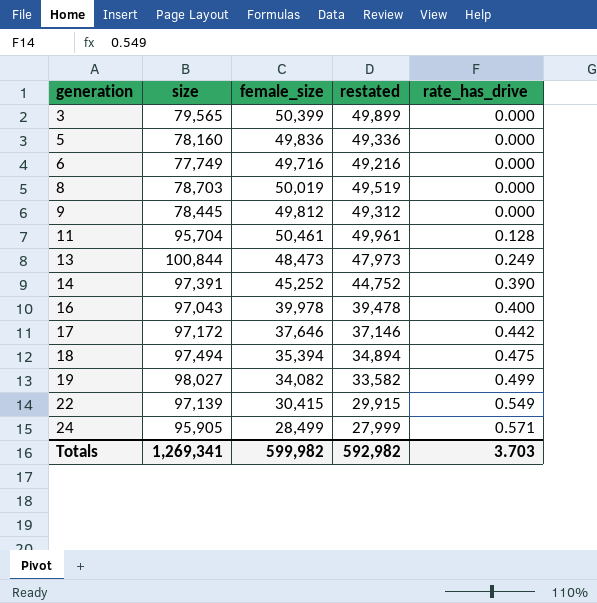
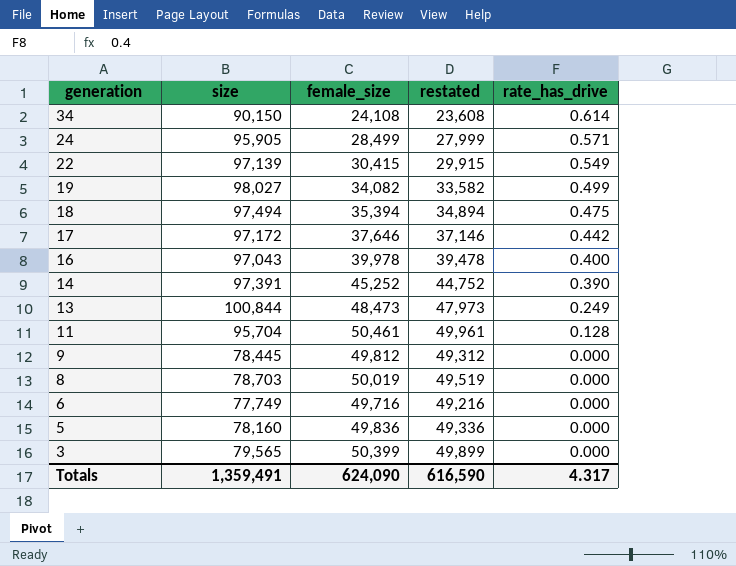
row order: generation ascending -> generation descending
row 34: none -> 90,150 | 24,108 | 23,608 | 0.614
Totals | size: 1,269,341 -> 1,359,491
Totals | female_size: 599,982 -> 624,090
Totals | restated: 592,982 -> 616,590
Totals | rate_has_drive: 3.703 -> 4.317

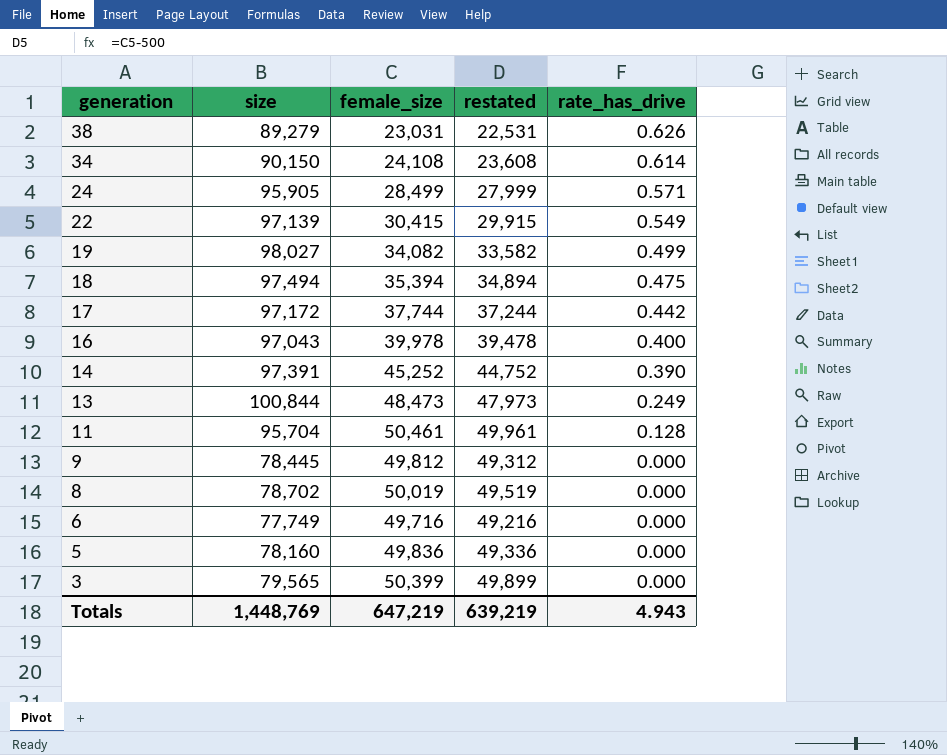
row 38: none -> 89,279 | 23,031 | 22,531 | 0.626
17 | female_size: 37,646 -> 37,744
17 | restated: 37,146 -> 37,244
8 | size: 78,703 -> 78,702
Totals | size: 1,359,491 -> 1,448,769
Totals | female_size: 624,090 -> 647,219
Totals | restated: 616,590 -> 639,219
Totals | rate_has_drive: 4.317 -> 4.943

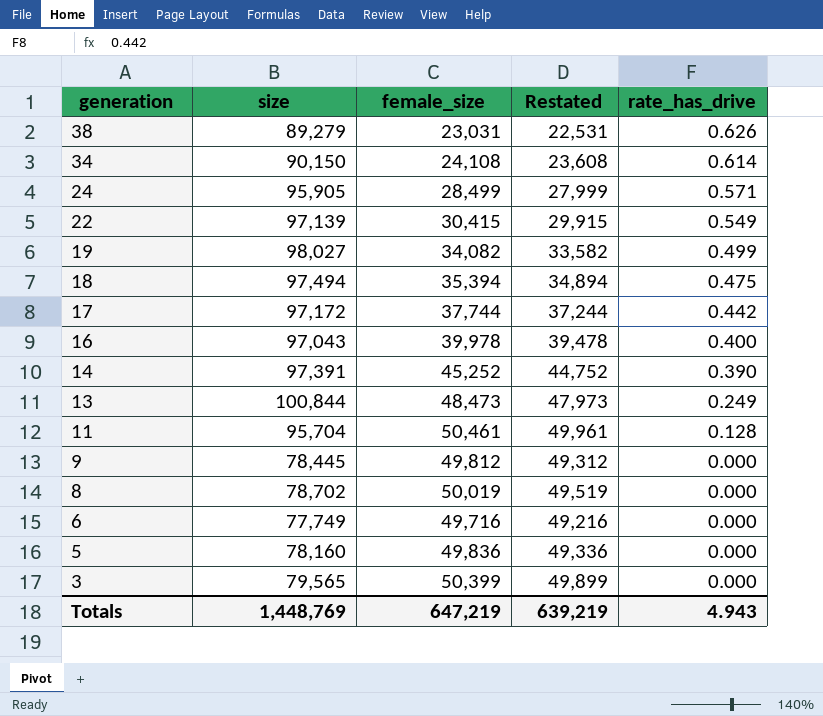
column name: restated -> Restated

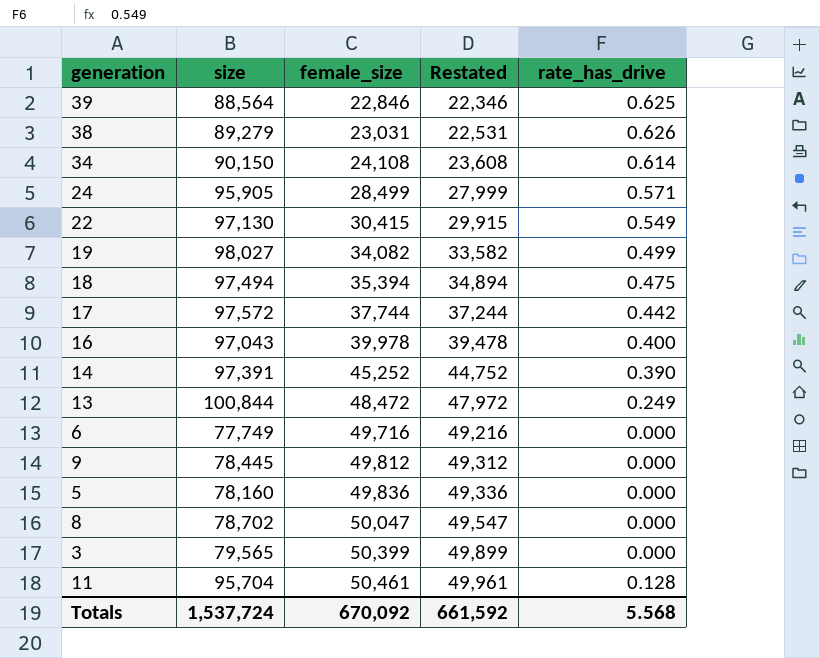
row order: generation descending -> female_size ascending
row 39: none -> 88,564 | 22,846 | 22,346 | 0.625
22 | size: 97,139 -> 97,130
17 | size: 97,172 -> 97,572
13 | female_size: 48,473 -> 48,472
13 | Restated: 47,973 -> 47,972
8 | female_size: 50,019 -> 50,047
8 | Restated: 49,519 -> 49,547
Totals | size: 1,448,769 -> 1,537,724
Totals | female_size: 647,219 -> 670,092
Totals | Restated: 639,219 -> 661,592
Totals | rate_has_drive: 4.943 -> 5.568

